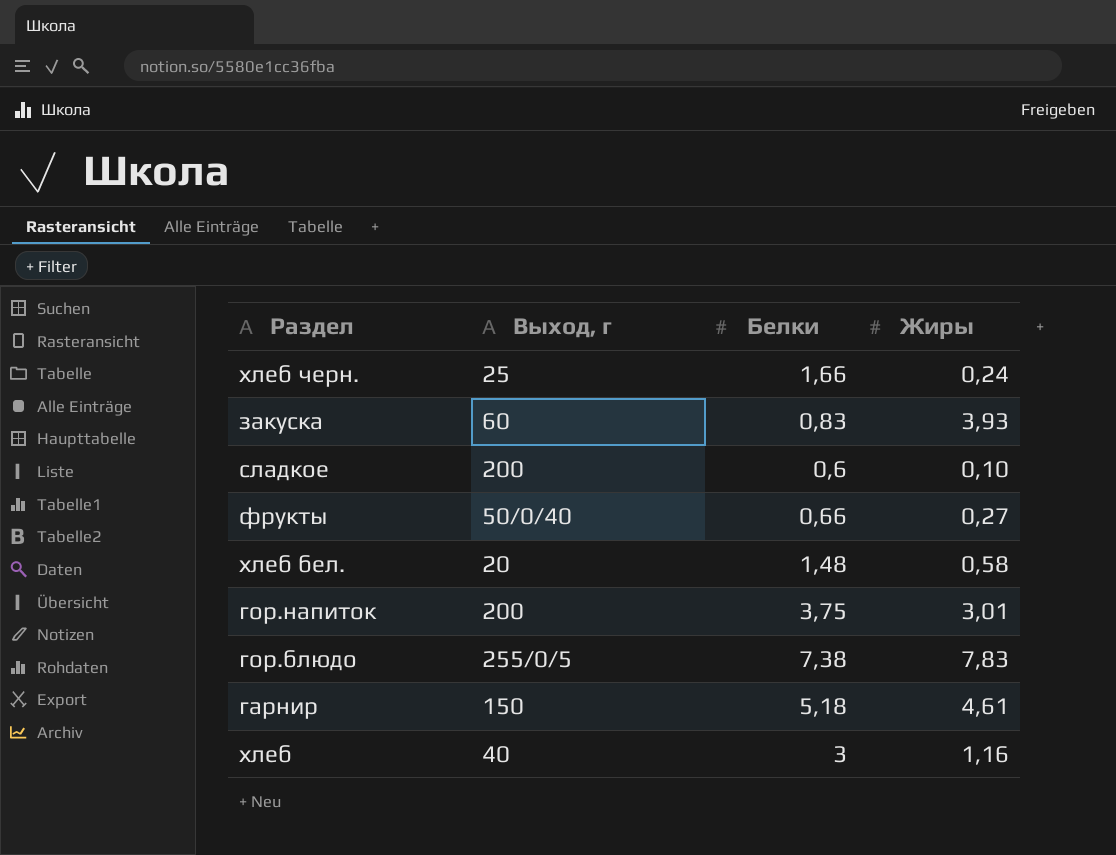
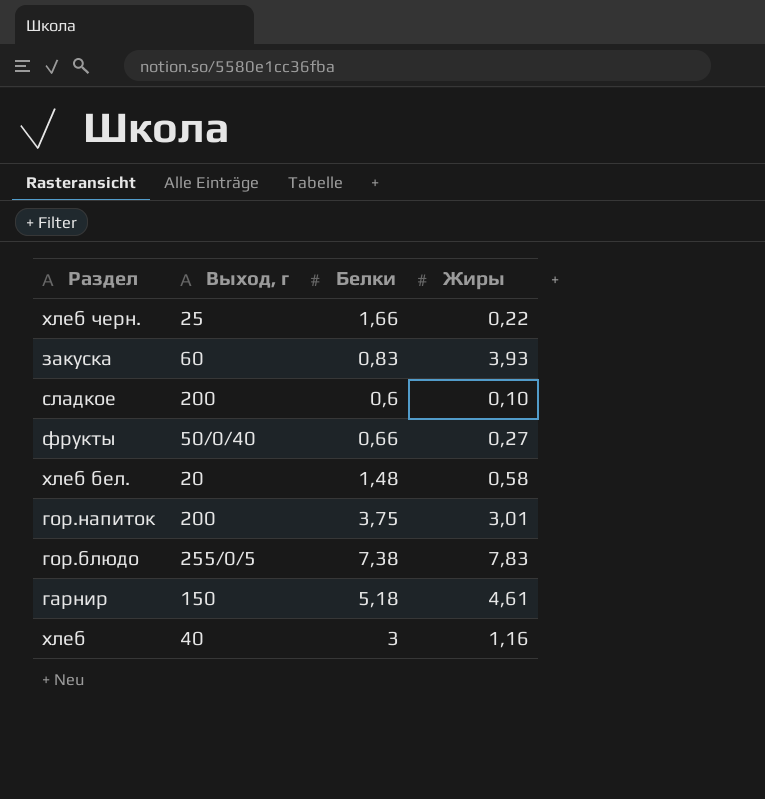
хлеб черн. | Жиры: 0,24 -> 0,22

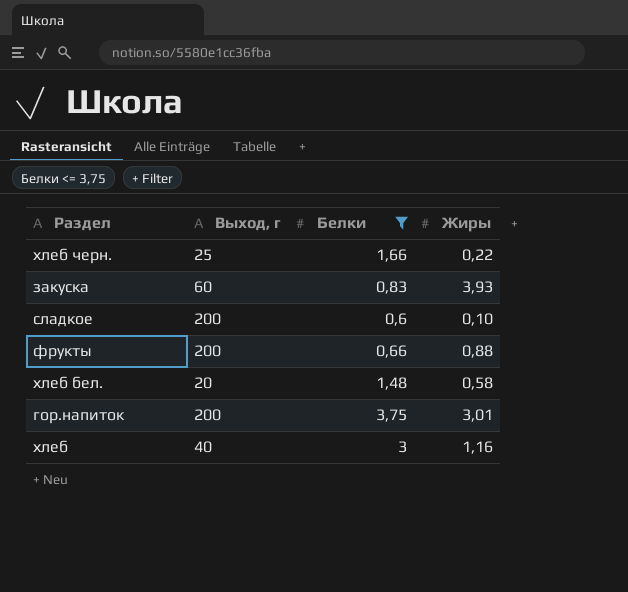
filter: none -> Белки <= 3,75
фрукты | Выход, г: 50/0/40 -> 200
фрукты | Жиры: 0,27 -> 0,88

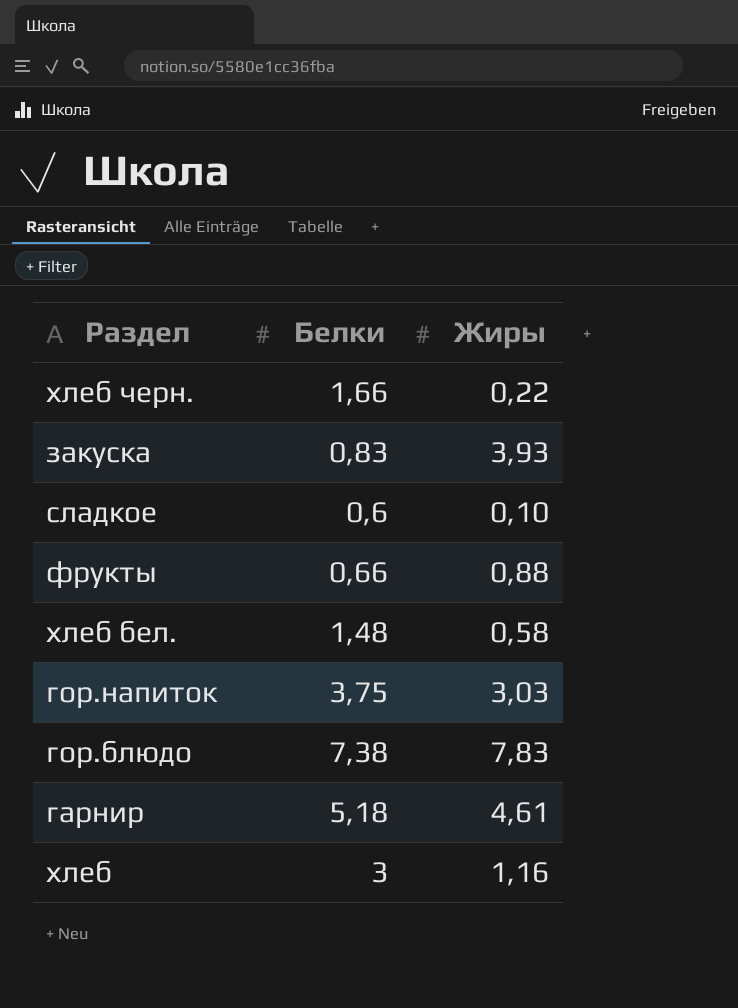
filter: Белки <= 3,75 -> none
column Выход, г | position: 2 -> none
гор.напиток | Жиры: 3,01 -> 3,03

